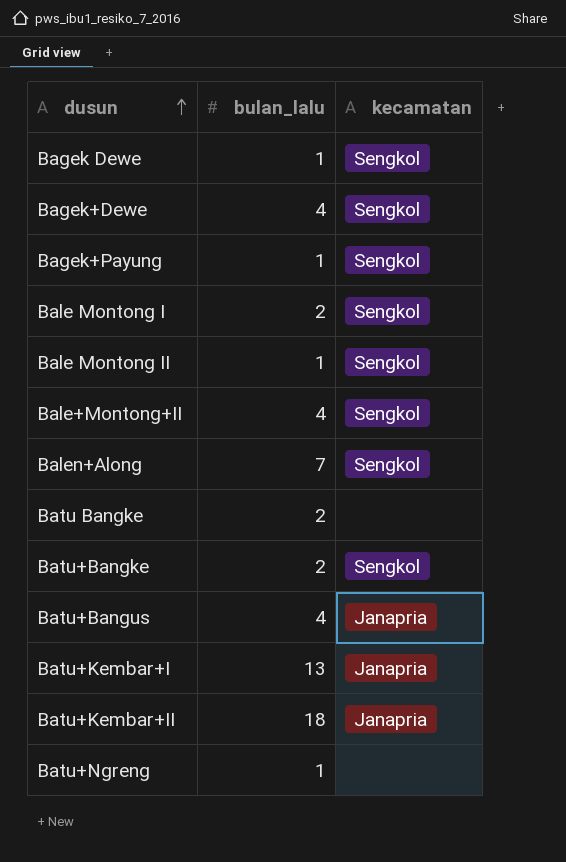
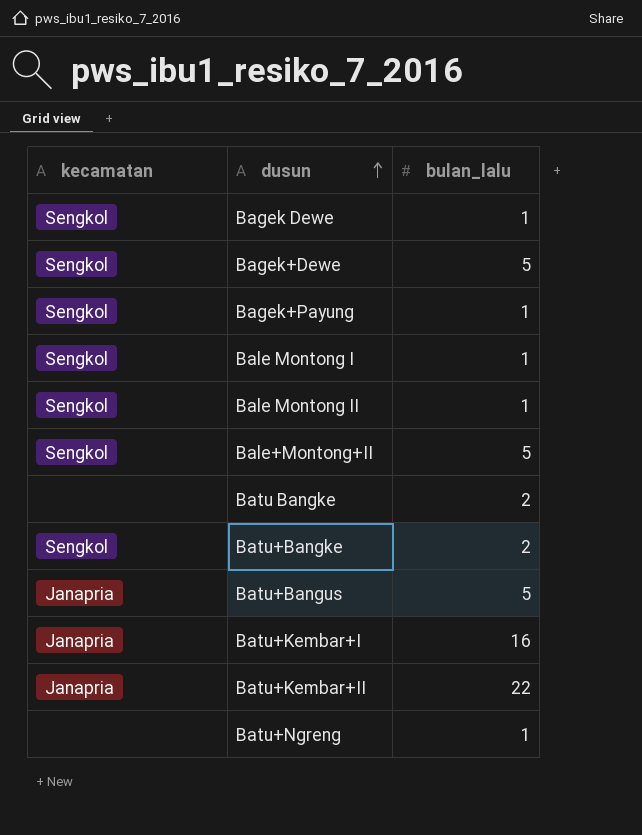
column kecamatan | position: 3 -> 1
row Balen+Along: 7 | Sengkol -> none
Bagek+Dewe | bulan_lalu: 4 -> 5
Bale Montong I | bulan_lalu: 2 -> 1
Bale+Montong+II | bulan_lalu: 4 -> 5
Batu+Bangus | bulan_lalu: 4 -> 5
Batu+Kembar+I | bulan_lalu: 13 -> 16
Batu+Kembar+II | bulan_lalu: 18 -> 22

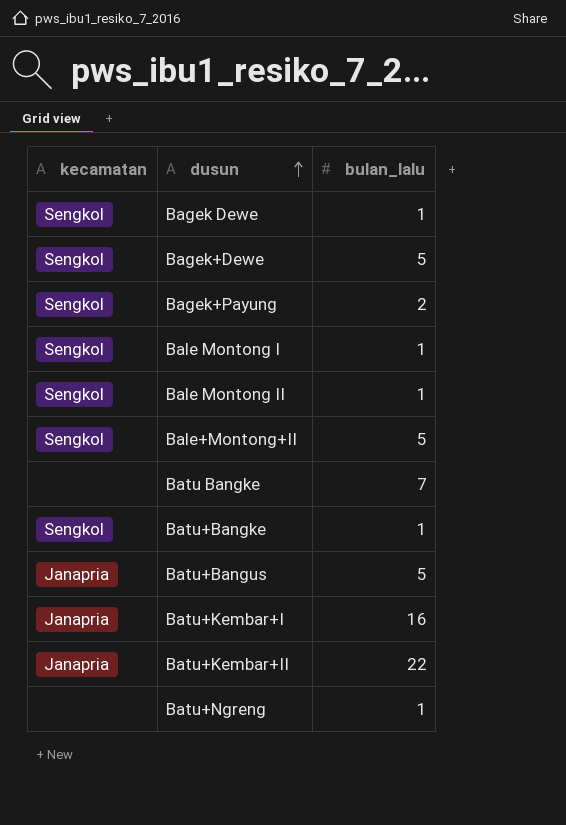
Bagek+Payung | bulan_lalu: 1 -> 2
Batu Bangke | bulan_lalu: 2 -> 7
Batu+Bangke | bulan_lalu: 2 -> 1

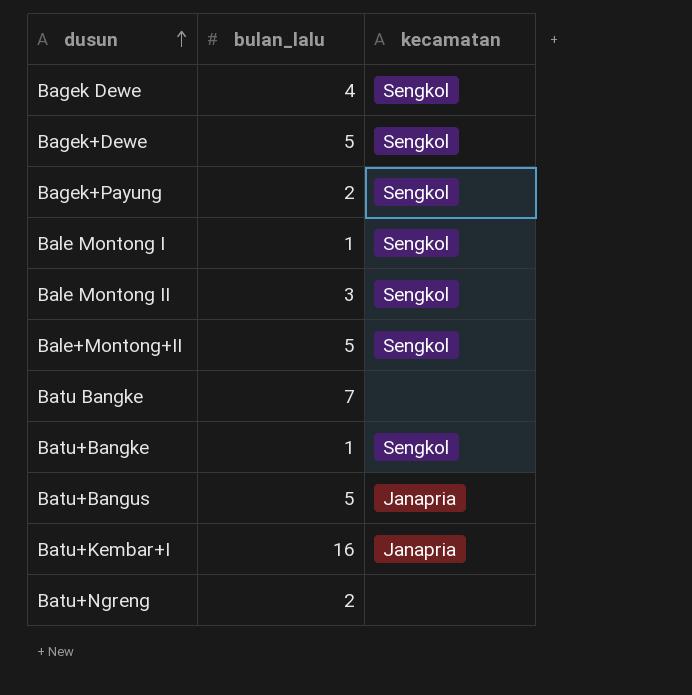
column kecamatan | position: 1 -> 3
row Batu+Kembar+II: Janapria | 22 -> none
Bagek Dewe | bulan_lalu: 1 -> 4
Bale Montong II | bulan_lalu: 1 -> 3
Batu+Ngreng | bulan_lalu: 1 -> 2

